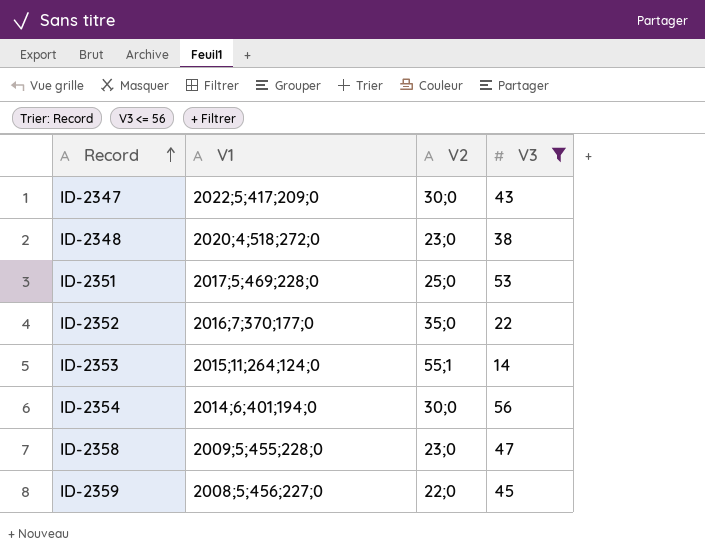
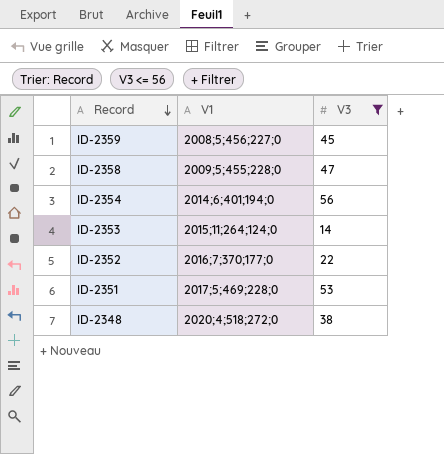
row order: Record ascending -> Record descending
column V2 | position: 3 -> none
row ID-2347: 2022;5;417;209;0 | 30;0 | 43 -> none

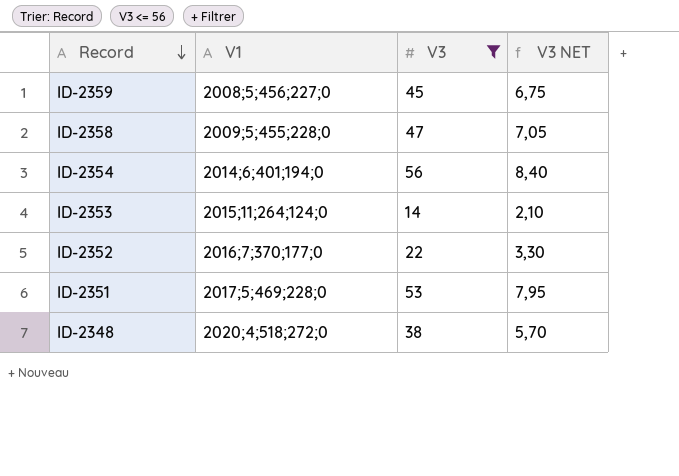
column V3 NET | formula: none -> [V3] * 0,15

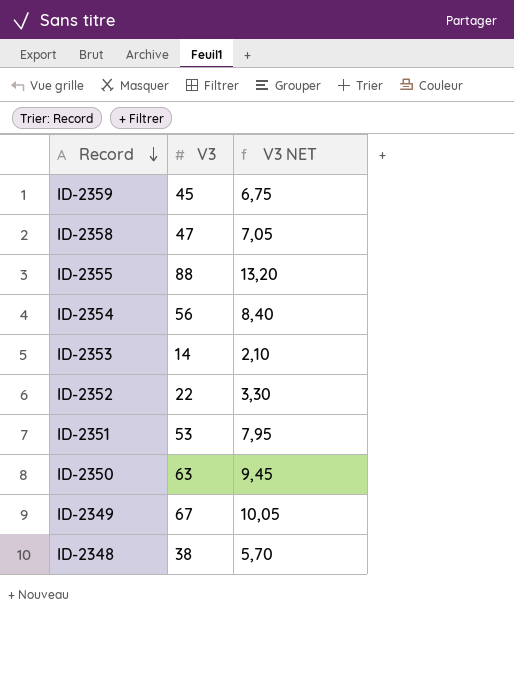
filter: V3 <= 56 -> none
column V1 | position: 2 -> none

